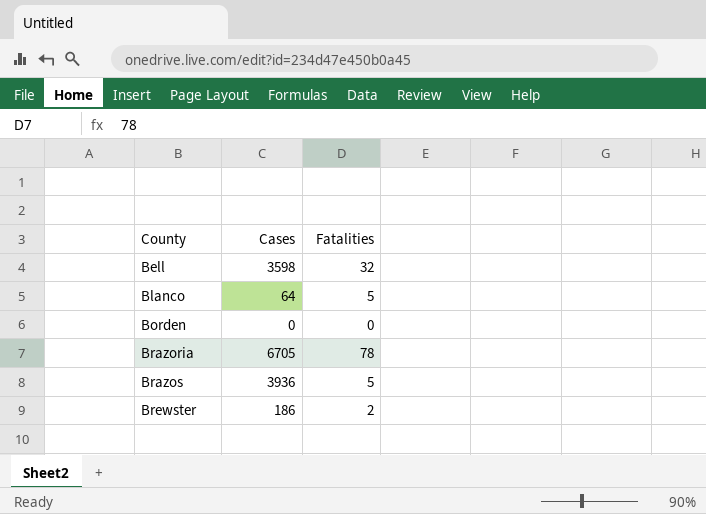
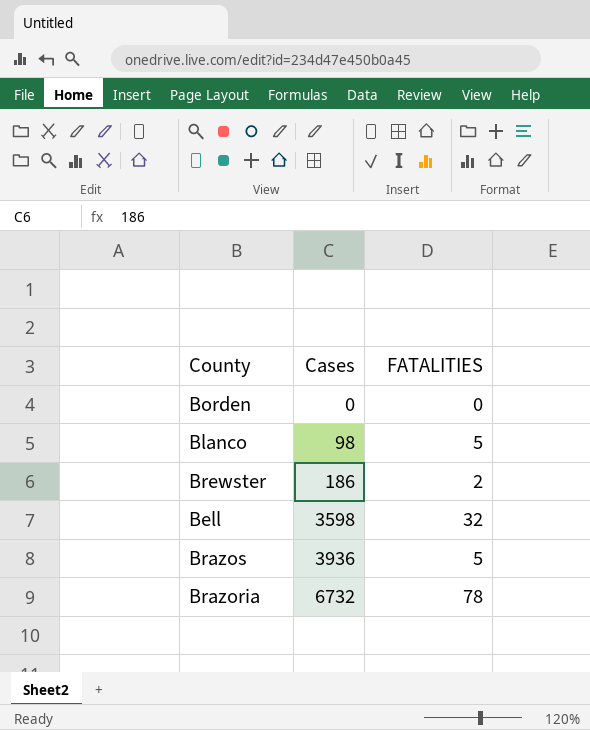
row order: County ascending -> Cases ascending
column name: Fatalities -> FATALITIES
Blanco | Cases: 64 -> 98
Brazoria | Cases: 6705 -> 6732

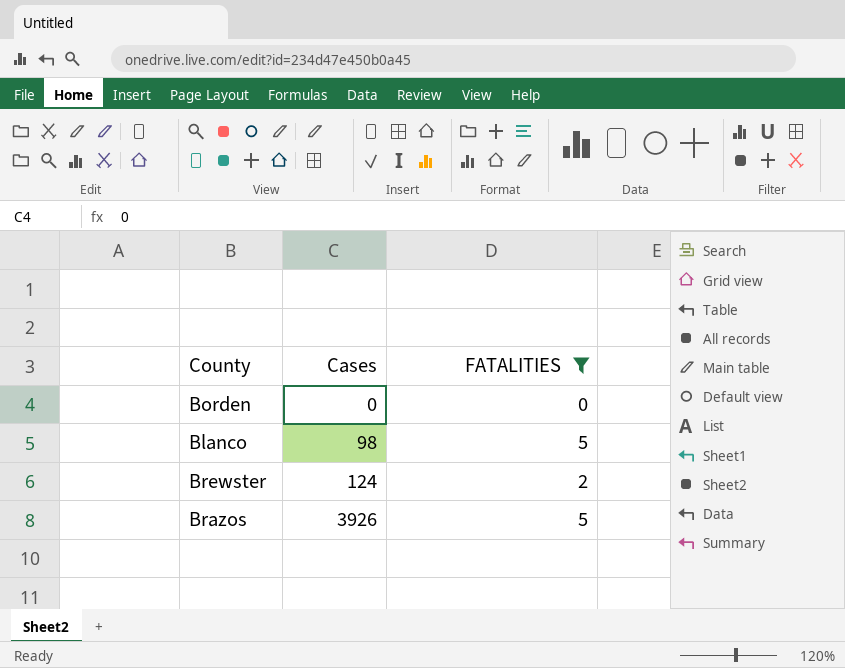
filter: none -> FATALITIES <= 5
Brewster | Cases: 186 -> 124
Brazos | Cases: 3936 -> 3926

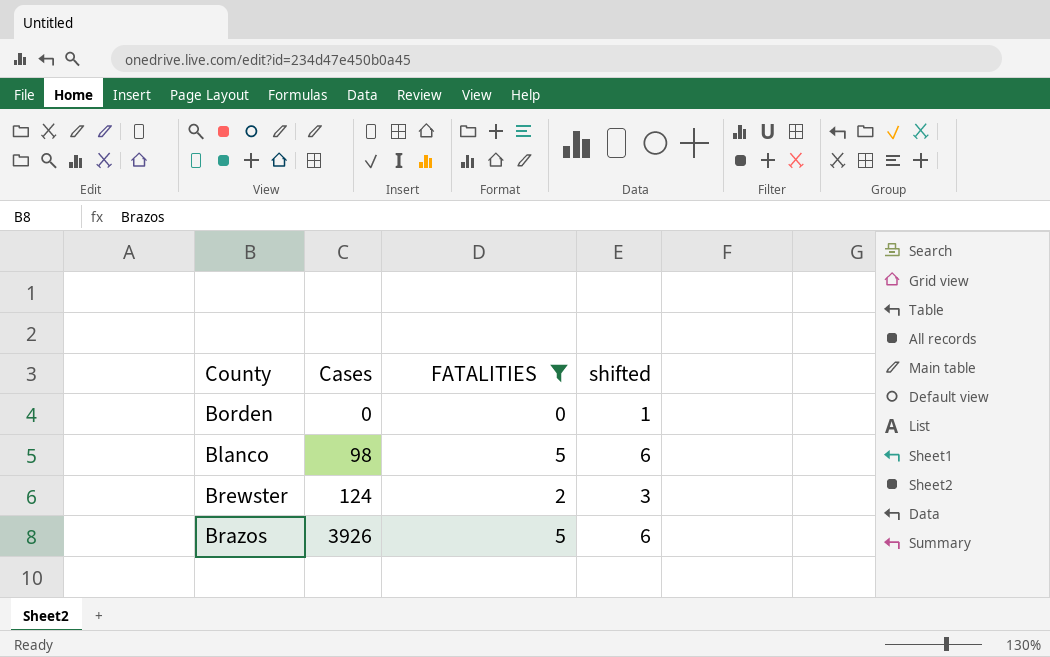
column shifted | formula: none -> [FATALITIES] + 1

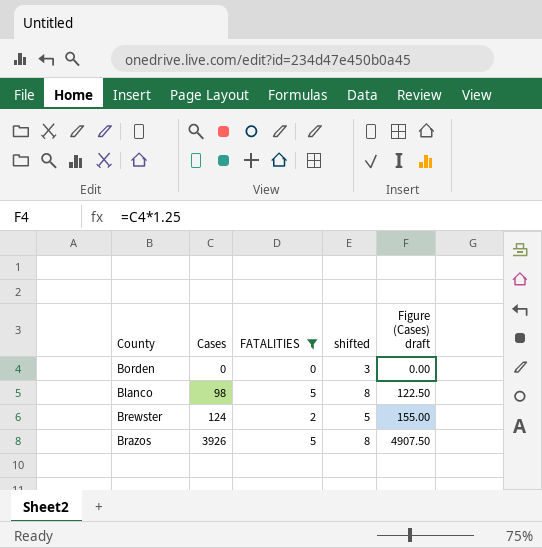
column shifted | formula: [FATALITIES] + 1 -> [FATALITIES] + 3
column Figure (Cases) draft | formula: none -> [Cases] * 1.25

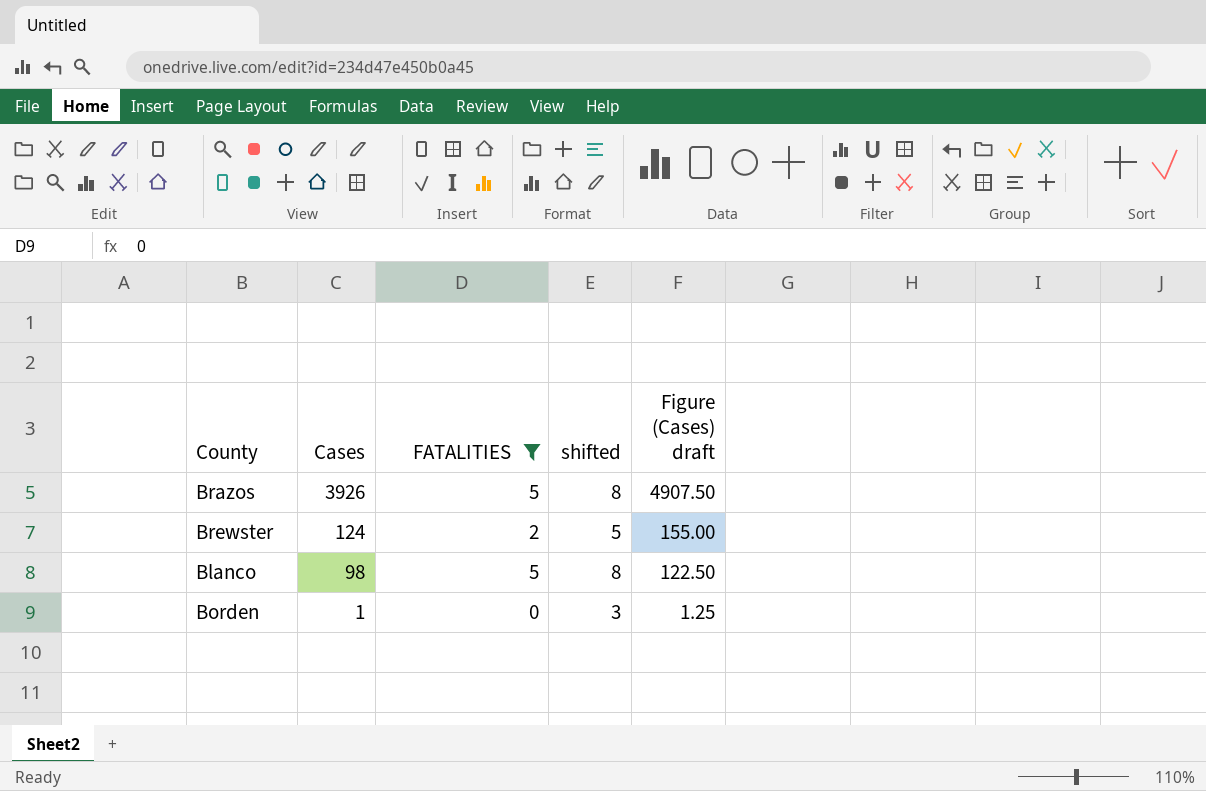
row order: Cases ascending -> Cases descending
Borden | Cases: 0 -> 1
Borden | Figure (Cases) draft: 0.00 -> 1.25

